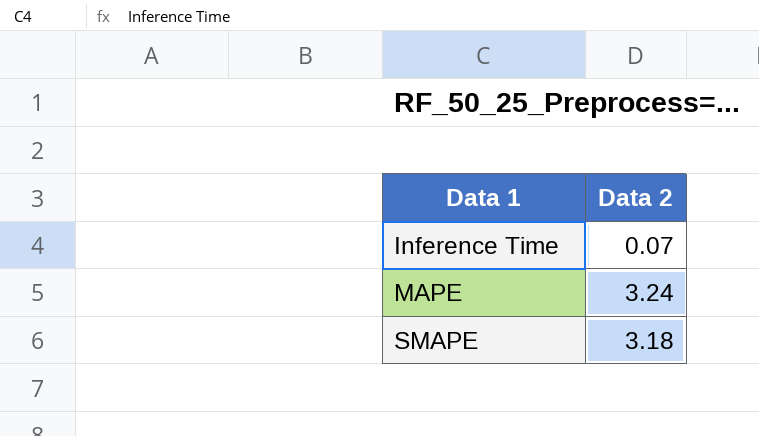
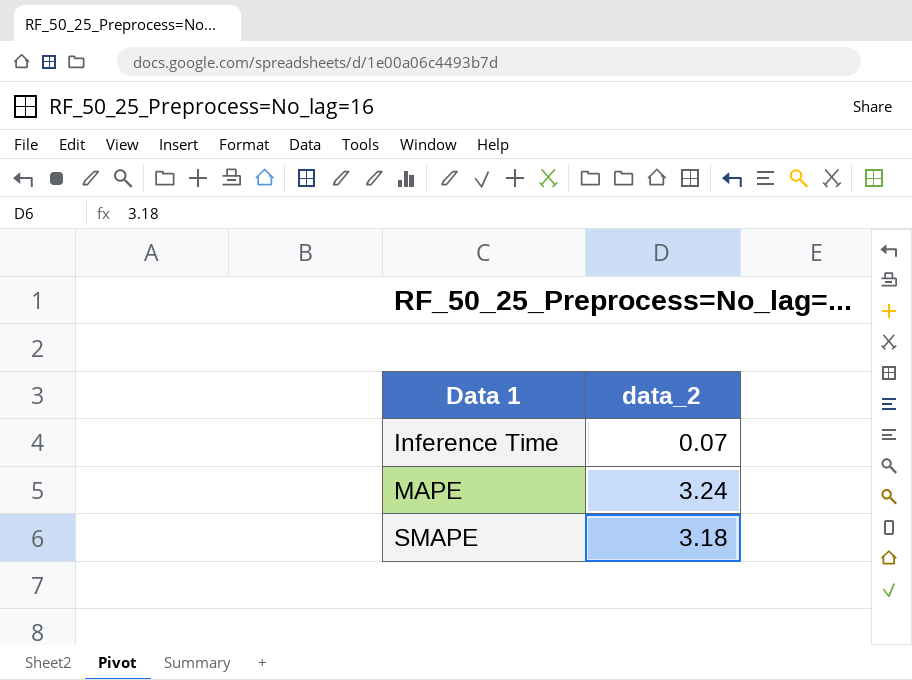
column name: Data 2 -> data_2

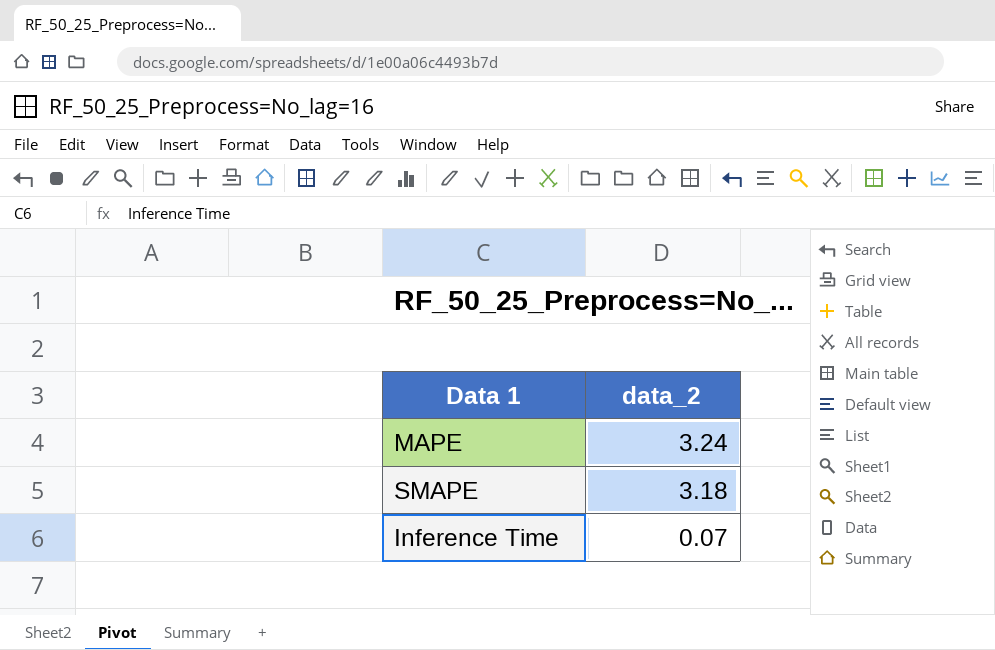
row order: Data 1 ascending -> data_2 descending

